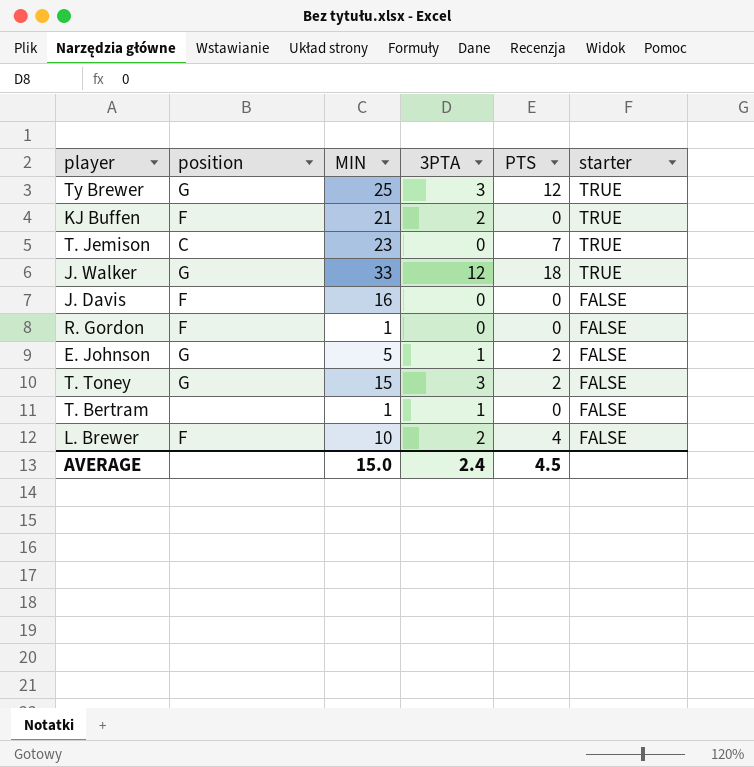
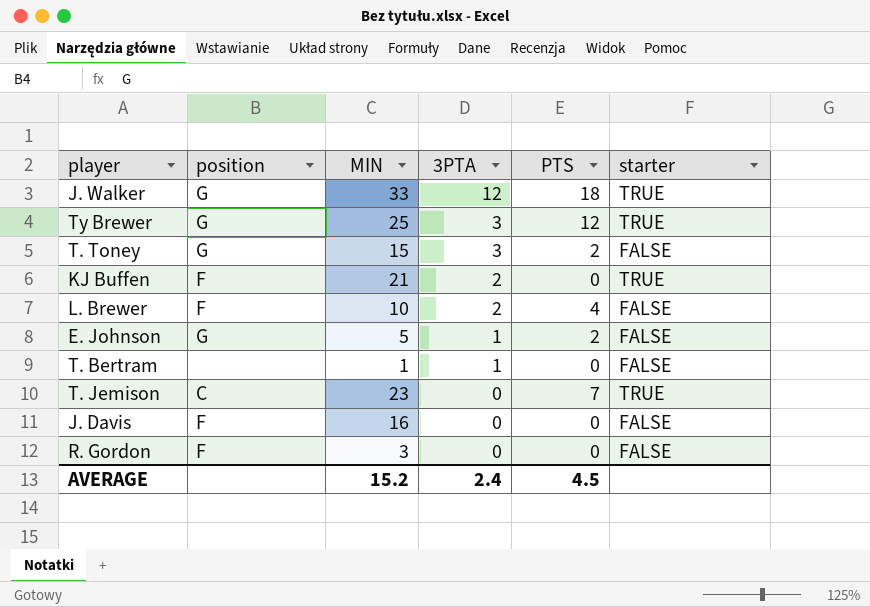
row order: starter descending -> 3PTA descending
R. Gordon | MIN: 1 -> 3
AVERAGE | MIN: 15.0 -> 15.2

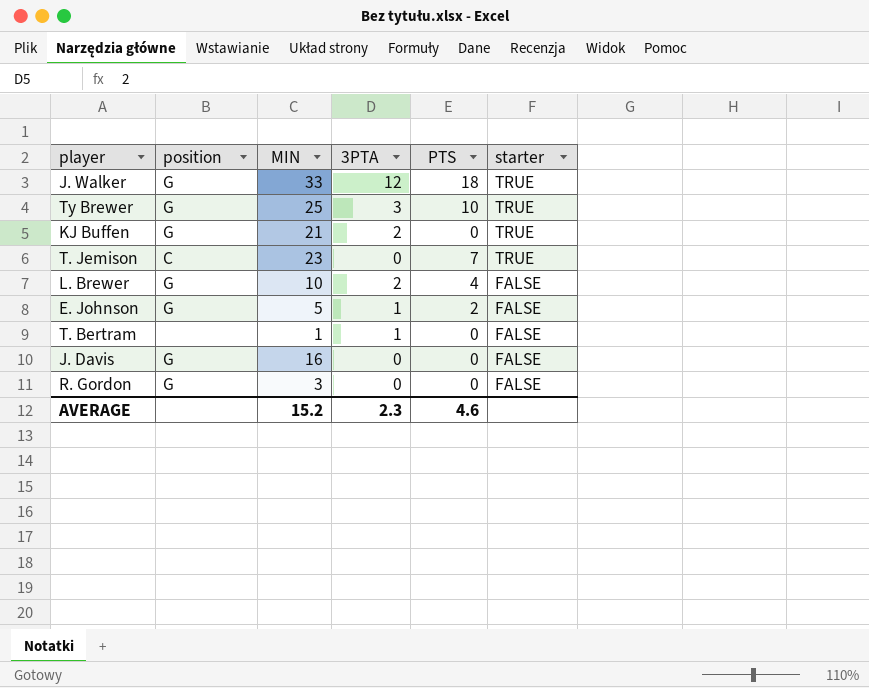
row order: 3PTA descending -> starter descending
row T. Toney: G | 15 | 3 | 2 | FALSE -> none
Ty Brewer | PTS: 12 -> 10
KJ Buffen | position: F -> G
L. Brewer | position: F -> G
J. Davis | position: F -> G
R. Gordon | position: F -> G
AVERAGE | 3PTA: 2.4 -> 2.3
AVERAGE | PTS: 4.5 -> 4.6

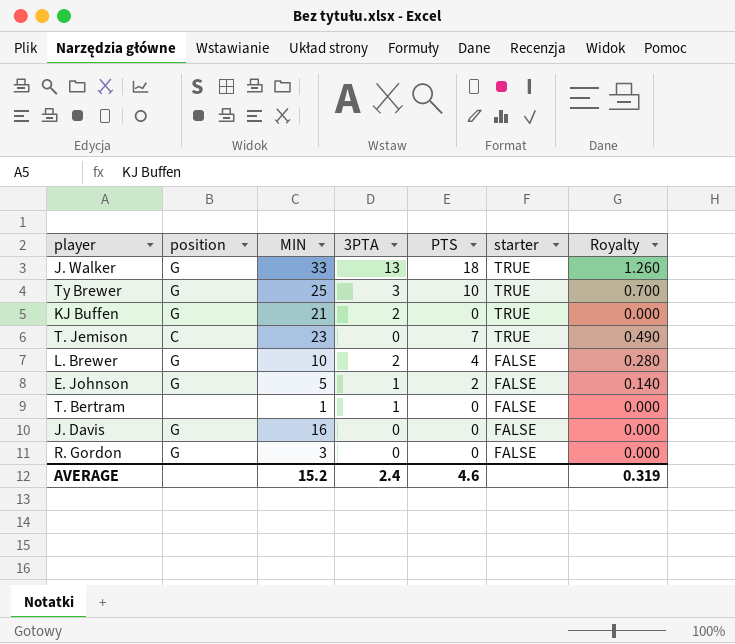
column Royalty | formula: none -> [PTS] * 0.07
J. Walker | 3PTA: 12 -> 13
AVERAGE | 3PTA: 2.3 -> 2.4

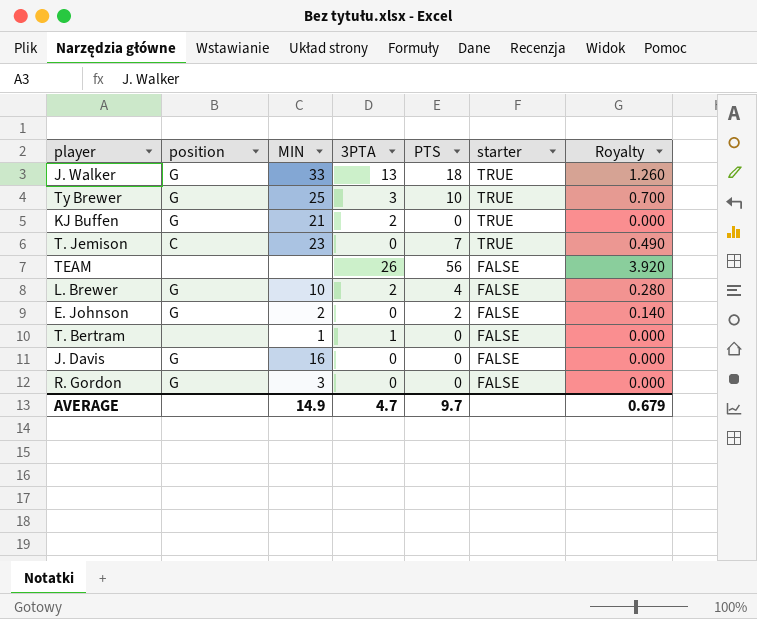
row TEAM: none -> none | none | 26 | 56 | FALSE | 3.920
E. Johnson | MIN: 5 -> 2
E. Johnson | 3PTA: 1 -> 0
AVERAGE | MIN: 15.2 -> 14.9
AVERAGE | 3PTA: 2.4 -> 4.7
AVERAGE | PTS: 4.6 -> 9.7
AVERAGE | Royalty: 0.319 -> 0.679

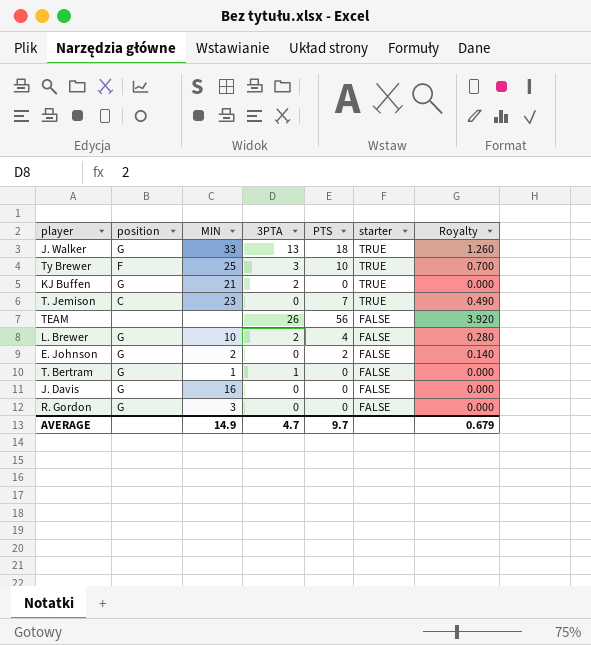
Ty Brewer | position: G -> F
T. Bertram | position: none -> G

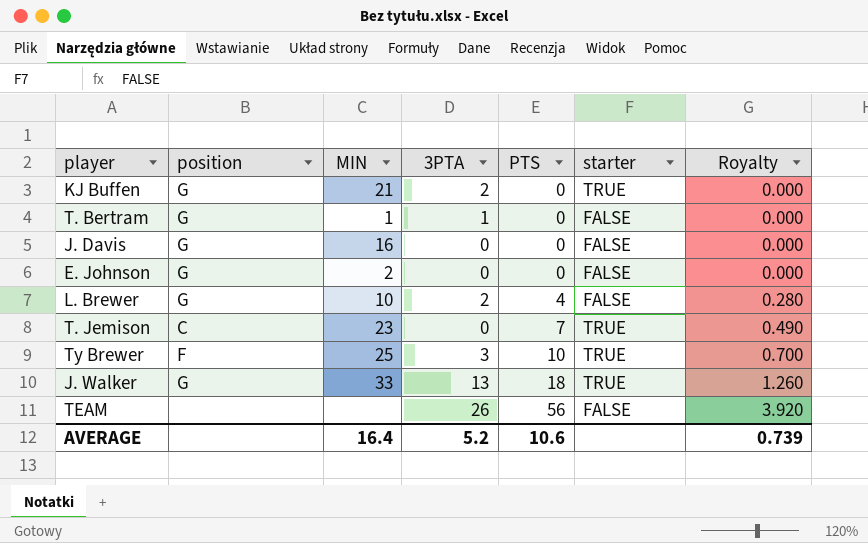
row order: starter descending -> PTS ascending
row R. Gordon: G | 3 | 0 | 0 | FALSE | 0.000 -> none
E. Johnson | PTS: 2 -> 0
E. Johnson | Royalty: 0.140 -> 0.000
AVERAGE | MIN: 14.9 -> 16.4
AVERAGE | 3PTA: 4.7 -> 5.2
AVERAGE | PTS: 9.7 -> 10.6
AVERAGE | Royalty: 0.679 -> 0.739

